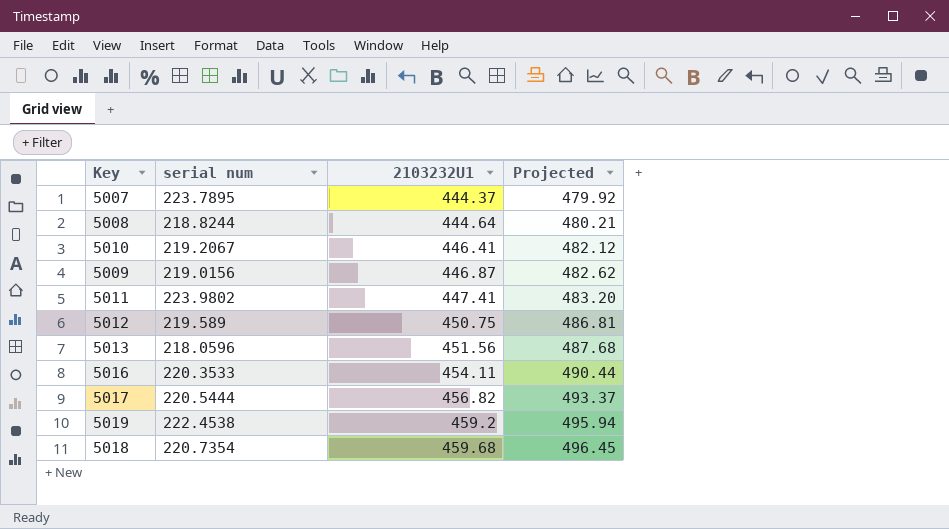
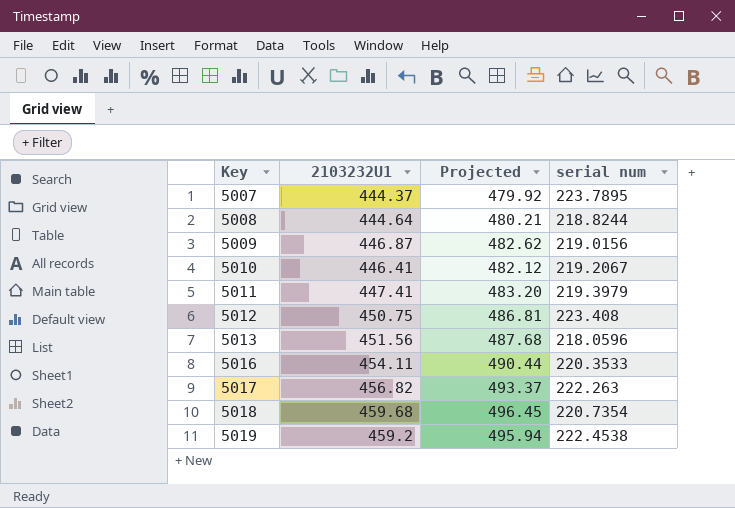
row order: 2103232U1 ascending -> Key ascending
column serial num | position: 2 -> 4
5011 | serial num: 223.9802 -> 219.3979
5012 | serial num: 219.589 -> 223.408
5017 | serial num: 220.5444 -> 222.263

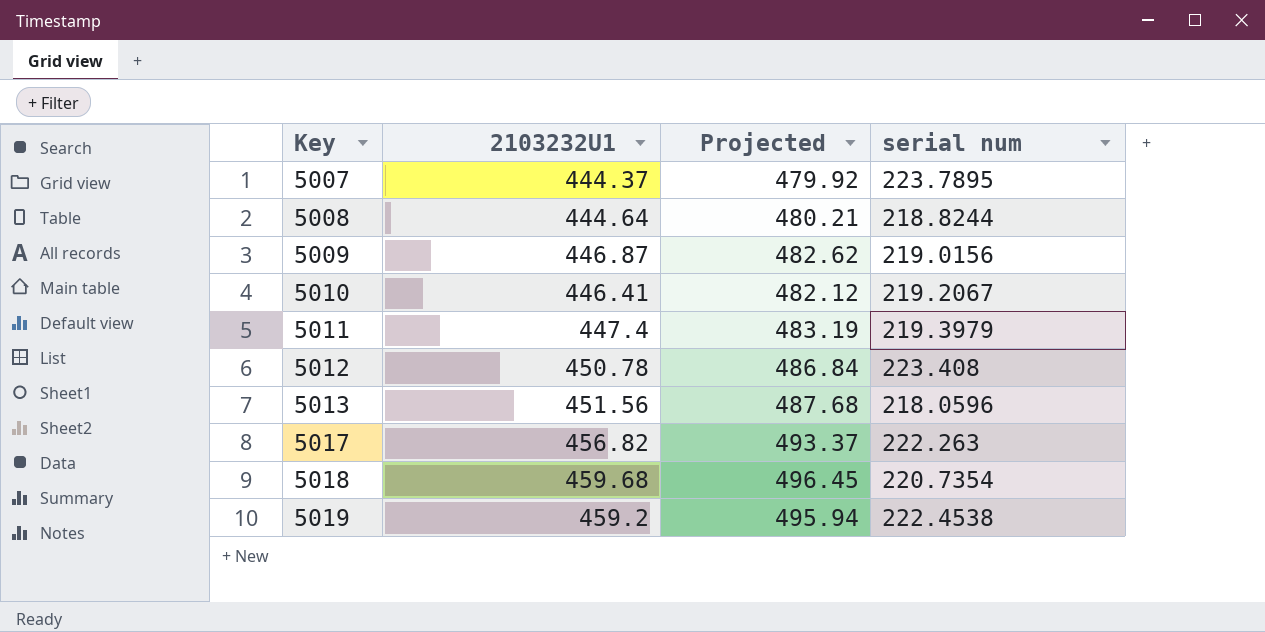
row 5016: 454.11 | 490.44 | 220.3533 -> none
5011 | 2103232U1: 447.41 -> 447.4
5011 | Projected: 483.20 -> 483.19
5012 | 2103232U1: 450.75 -> 450.78
5012 | Projected: 486.81 -> 486.84

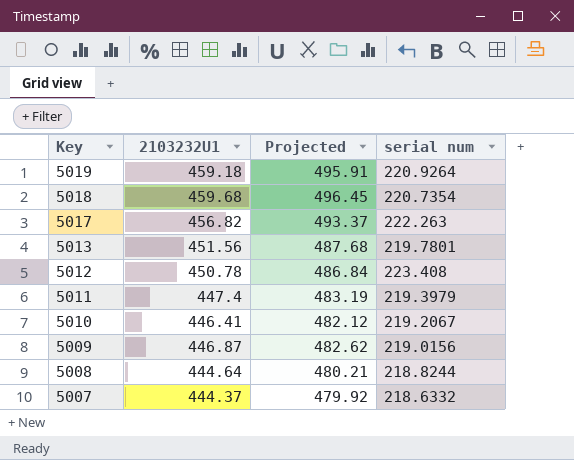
row order: Key ascending -> Key descending
5019 | 2103232U1: 459.2 -> 459.18
5019 | Projected: 495.94 -> 495.91
5019 | serial num: 222.4538 -> 220.9264
5013 | serial num: 218.0596 -> 219.7801
5007 | serial num: 223.7895 -> 218.6332

